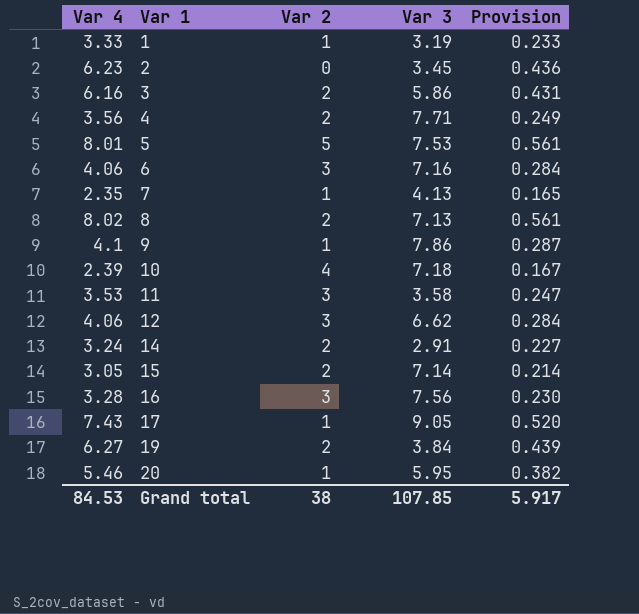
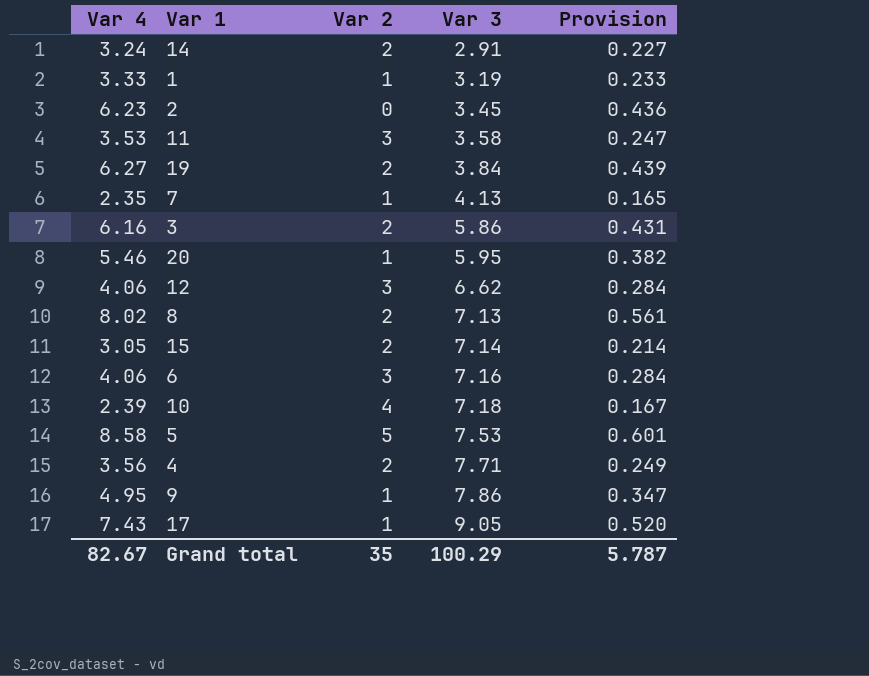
row order: Var 1 ascending -> Var 3 ascending
row 16: 3.28 | 3 | 7.56 | 0.230 -> none
5 | Var 4: 8.01 -> 8.58
5 | Provision: 0.561 -> 0.601
9 | Var 4: 4.1 -> 4.95
9 | Provision: 0.287 -> 0.347
Grand total | Var 4: 84.53 -> 82.67
Grand total | Var 2: 38 -> 35
Grand total | Var 3: 107.85 -> 100.29
Grand total | Provision: 5.917 -> 5.787

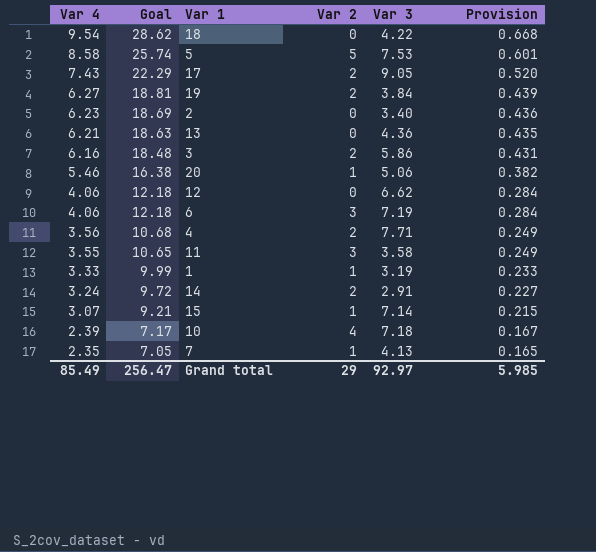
row order: Var 3 ascending -> Var 4 descending
column Goal | formula: none -> [Var 4] * 3
row 8: 8.02 | 2 | 7.13 | 0.561 -> none
row 9: 4.95 | 1 | 7.86 | 0.347 -> none
row 18: none -> 9.54 | 28.62 | 0 | 4.22 | 0.668
17 | Var 2: 1 -> 2
2 | Var 3: 3.45 -> 3.40
row 13: none -> 6.21 | 18.63 | 0 | 4.36 | 0.435
20 | Var 3: 5.95 -> 5.06
12 | Var 2: 3 -> 0
6 | Var 3: 7.16 -> 7.19
11 | Var 4: 3.53 -> 3.55
11 | Provision: 0.247 -> 0.249
15 | Var 4: 3.05 -> 3.07
15 | Var 2: 2 -> 1
15 | Provision: 0.214 -> 0.215
Grand total | Var 4: 82.67 -> 85.49
Grand total | Var 2: 35 -> 29
Grand total | Var 3: 100.29 -> 92.97
Grand total | Provision: 5.787 -> 5.985

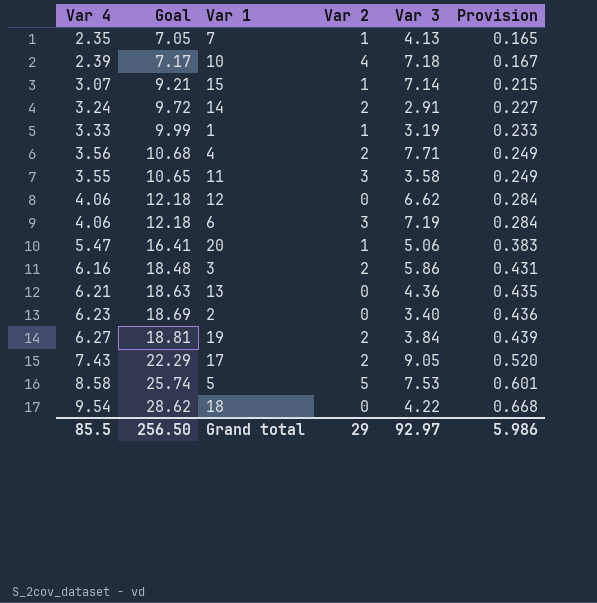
row order: Var 4 descending -> Provision ascending
20 | Var 4: 5.46 -> 5.47
20 | Goal: 16.38 -> 16.41
20 | Provision: 0.382 -> 0.383
Grand total | Var 4: 85.49 -> 85.5
Grand total | Goal: 256.47 -> 256.50
Grand total | Provision: 5.985 -> 5.986

